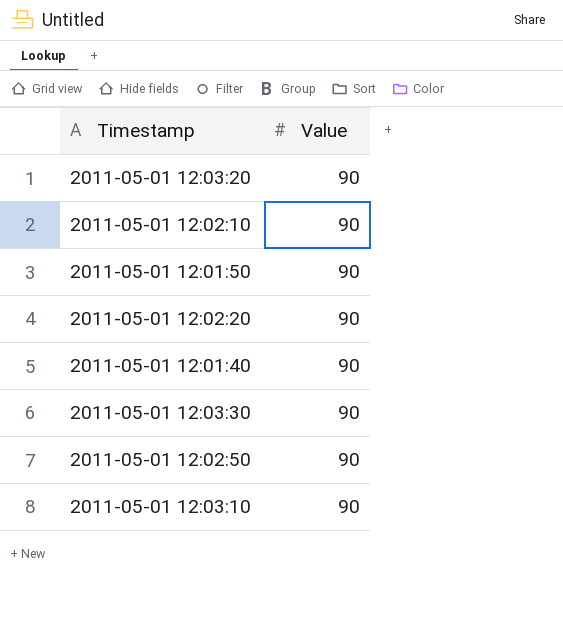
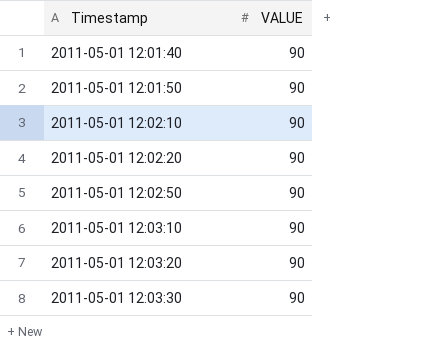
row order: none -> Timestamp ascending
column name: Value -> VALUE

